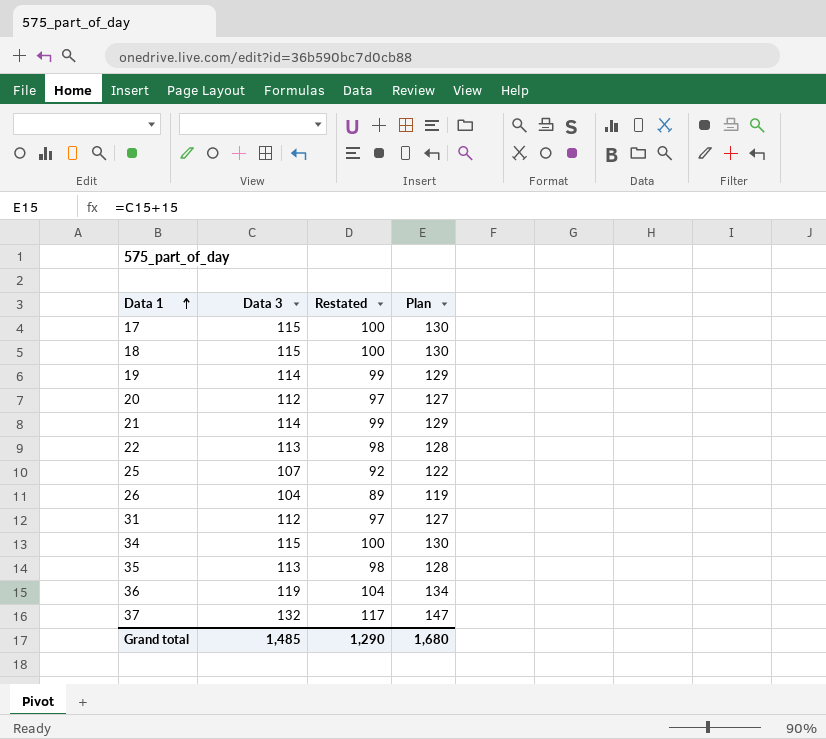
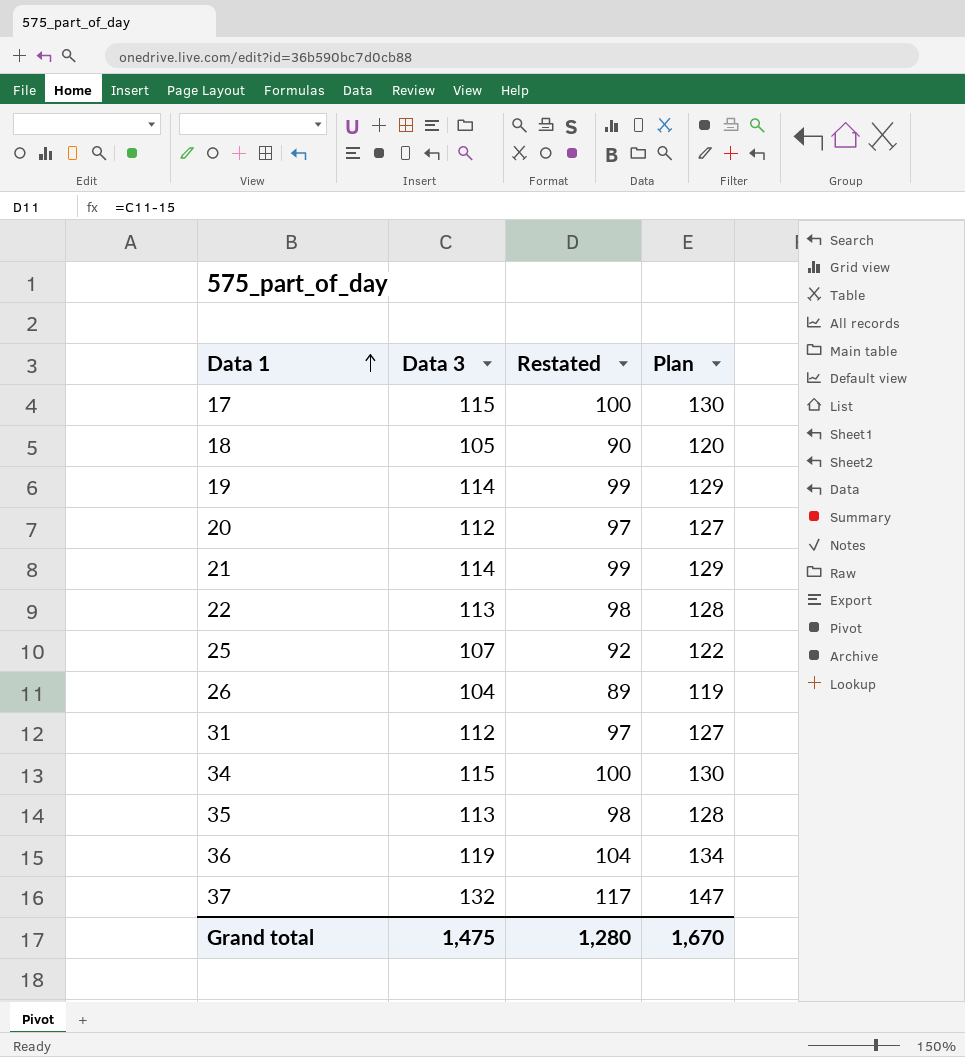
18 | Data 3: 115 -> 105
18 | Restated: 100 -> 90
18 | Plan: 130 -> 120
Grand total | Data 3: 1,485 -> 1,475
Grand total | Restated: 1,290 -> 1,280
Grand total | Plan: 1,680 -> 1,670

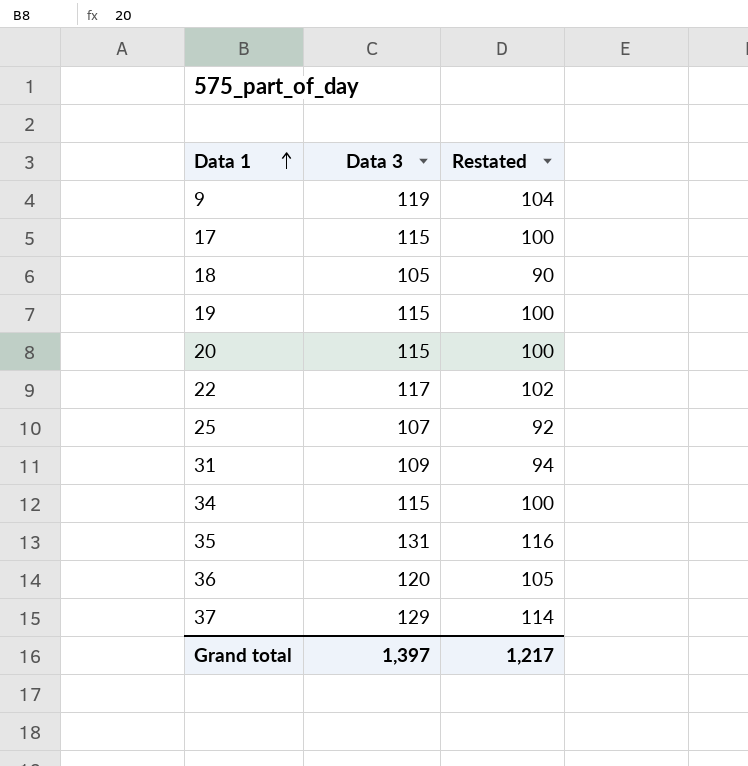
column Plan | formula: [Data 3] + 15 -> none
row 21: 114 | 99 | 129 -> none
row 26: 104 | 89 | 119 -> none
row 9: none -> 119 | 104
19 | Data 3: 114 -> 115
19 | Restated: 99 -> 100
20 | Data 3: 112 -> 115
20 | Restated: 97 -> 100
22 | Data 3: 113 -> 117
22 | Restated: 98 -> 102
31 | Data 3: 112 -> 109
31 | Restated: 97 -> 94
35 | Data 3: 113 -> 131
35 | Restated: 98 -> 116
36 | Data 3: 119 -> 120
36 | Restated: 104 -> 105
37 | Data 3: 132 -> 129
37 | Restated: 117 -> 114
Grand total | Data 3: 1,475 -> 1,397
Grand total | Restated: 1,280 -> 1,217

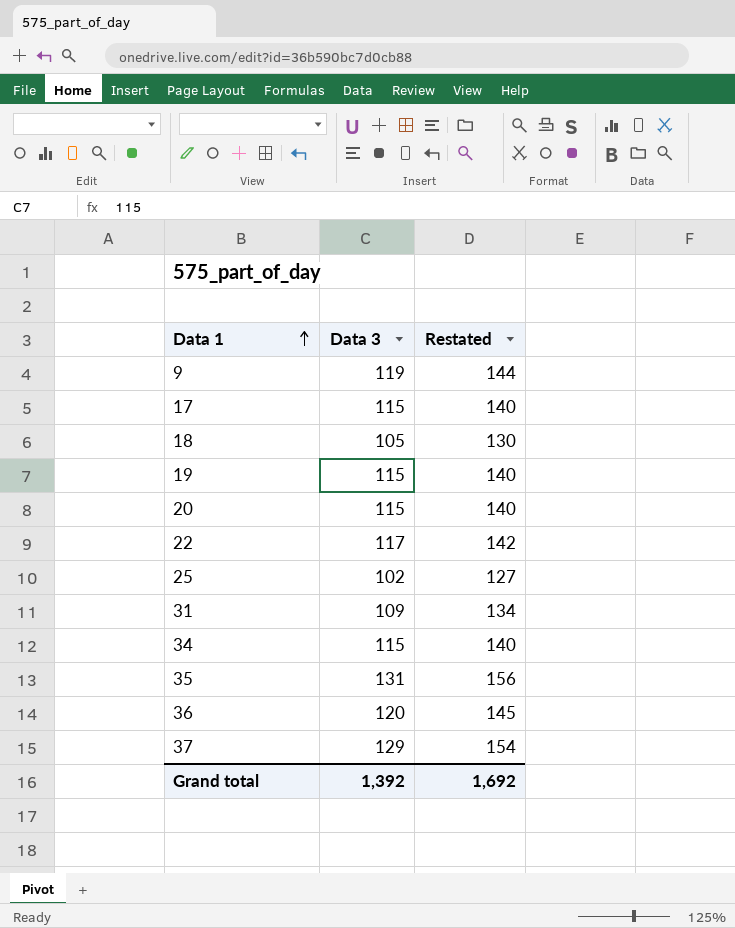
column Restated | formula: [Data 3] - 15 -> [Data 3] + 25
25 | Data 3: 107 -> 102
Grand total | Data 3: 1,397 -> 1,392
Grand total | Restated: 1,217 -> 1,692

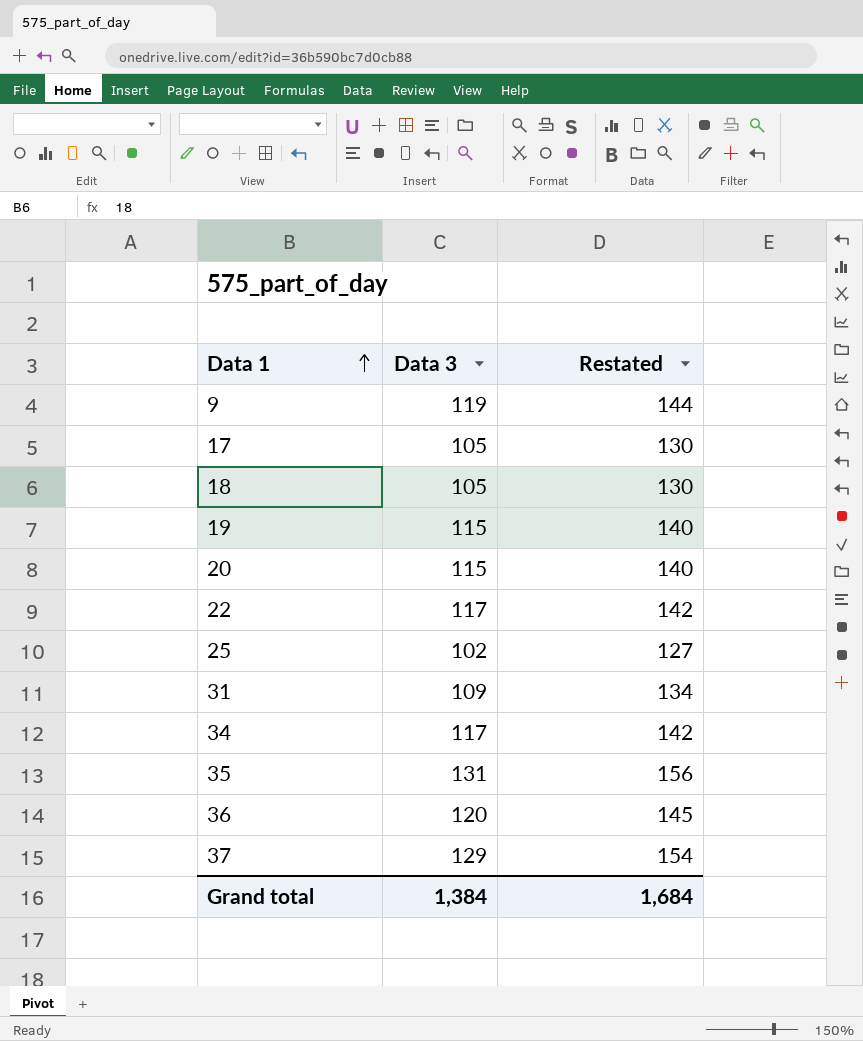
17 | Data 3: 115 -> 105
17 | Restated: 140 -> 130
34 | Data 3: 115 -> 117
34 | Restated: 140 -> 142
Grand total | Data 3: 1,392 -> 1,384
Grand total | Restated: 1,692 -> 1,684

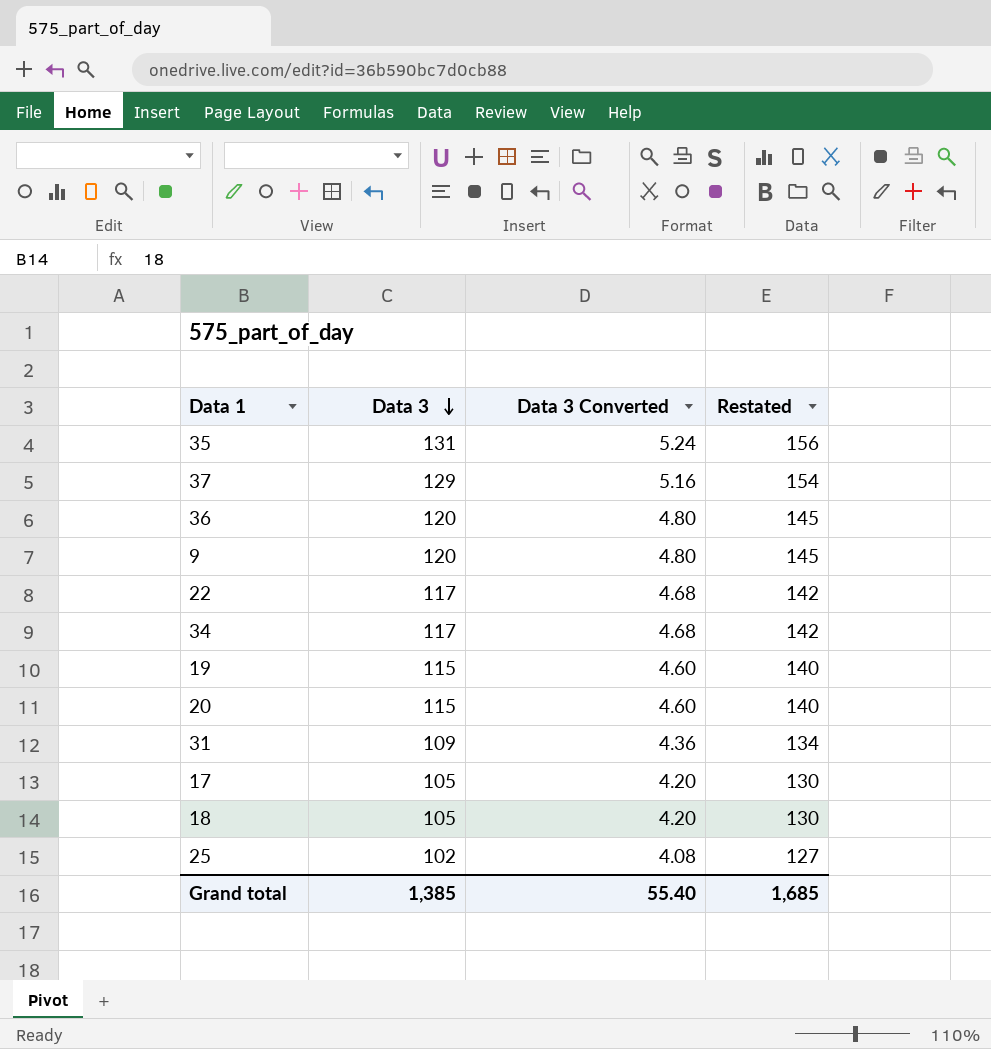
row order: Data 1 ascending -> Data 3 descending
column Data 3 Converted | formula: none -> [Data 3] * 0.04
9 | Data 3: 119 -> 120
9 | Restated: 144 -> 145
Grand total | Data 3: 1,384 -> 1,385
Grand total | Restated: 1,684 -> 1,685

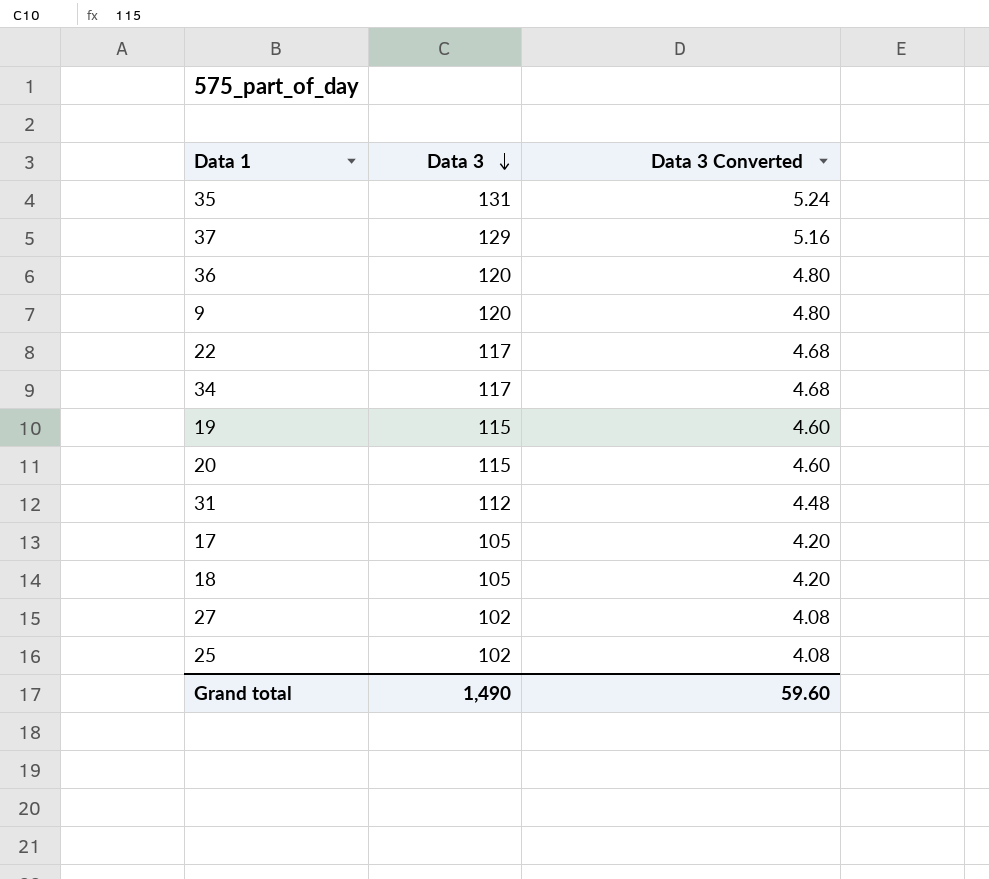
column Restated | formula: [Data 3] + 25 -> none
31 | Data 3: 109 -> 112
31 | Data 3 Converted: 4.36 -> 4.48
row 27: none -> 102 | 4.08
Grand total | Data 3: 1,385 -> 1,490
Grand total | Data 3 Converted: 55.40 -> 59.60

